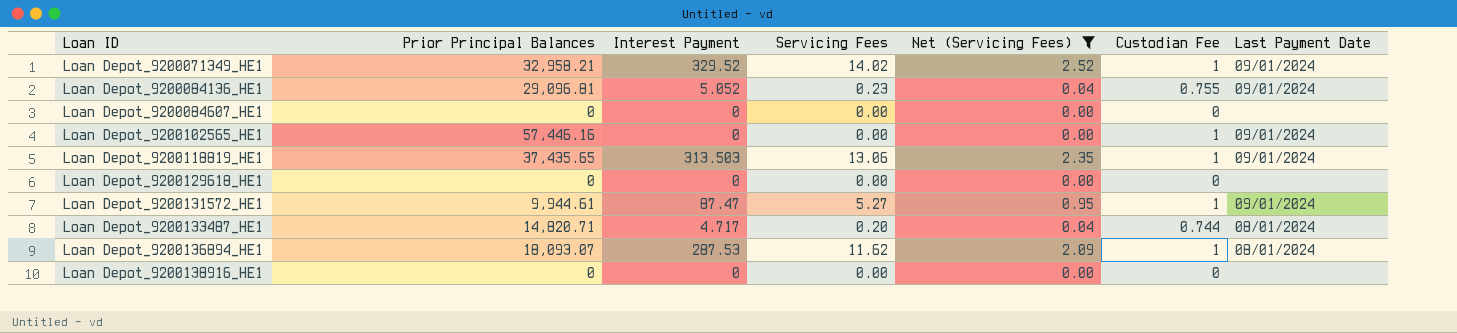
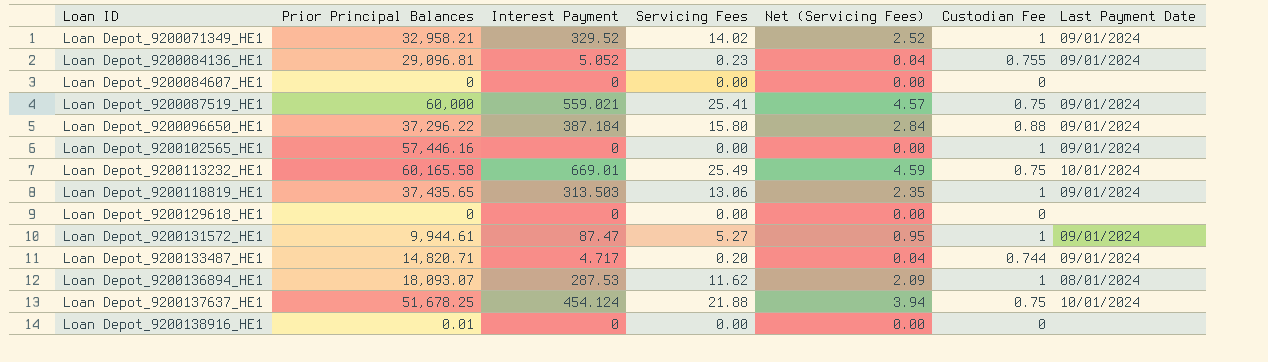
filter: Net (Servicing Fees) <= 2.52 -> none
Loan Depot_9200133487_HE1 | Last Payment Date: 08/01/2024 -> 09/01/2024
Loan Depot_9200138916_HE1 | Prior Principal Balances: 0 -> 0.01

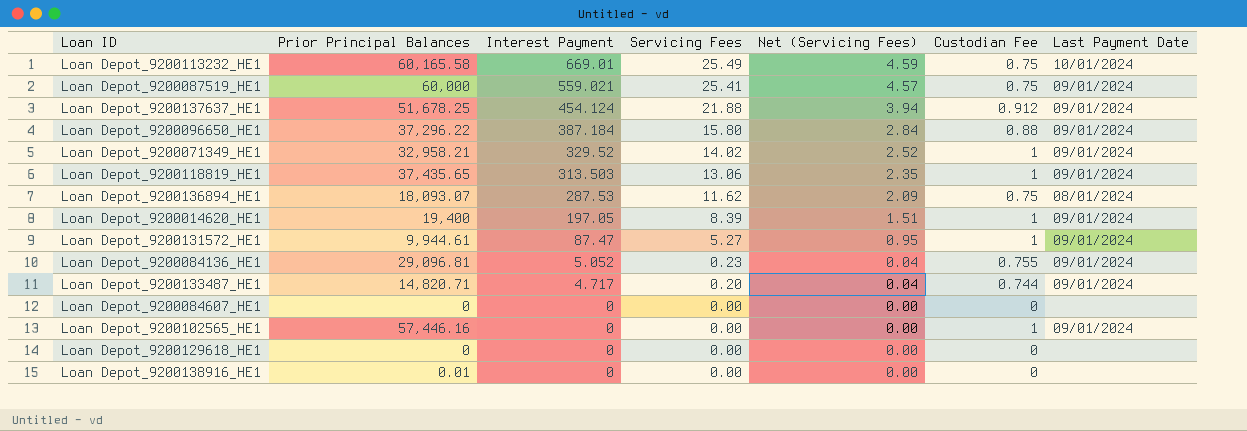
row order: Loan ID ascending -> Interest Payment descending
Loan Depot_9200137637_HE1 | Custodian Fee: 0.75 -> 0.912
Loan Depot_9200137637_HE1 | Last Payment Date: 10/01/2024 -> 09/01/2024
Loan Depot_9200136894_HE1 | Custodian Fee: 1 -> 0.75
row Loan Depot_9200014620_HE1: none -> 19,400 | 197.05 | 8.39 | 1.51 | 1 | 09/01/2024

